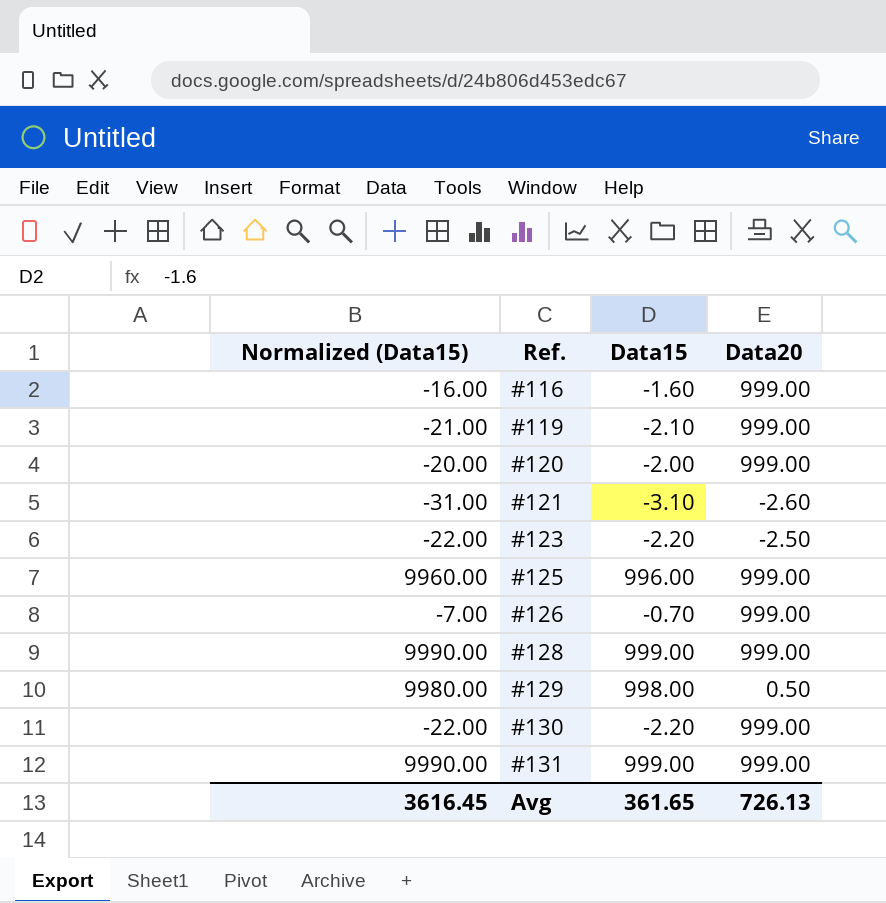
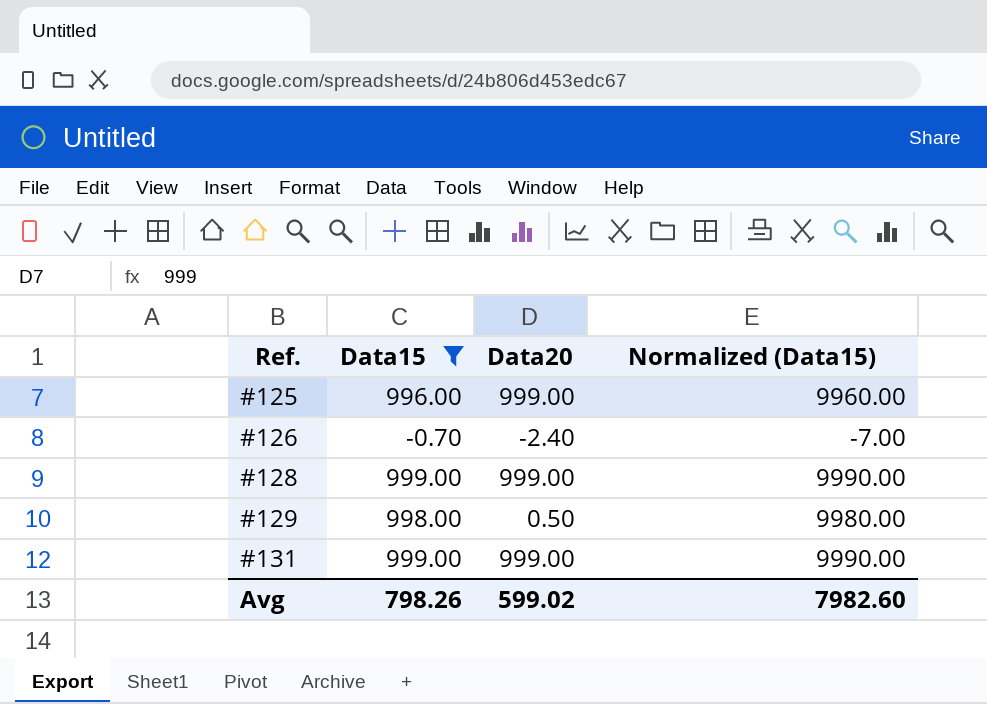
filter: none -> Data15 >= -0.70
column Normalized (Data15) | position: 1 -> 4
#126 | Data20: 999.00 -> -2.40
Avg | Data15: 361.65 -> 798.26
Avg | Data20: 726.13 -> 599.02
Avg | Normalized (Data15): 3616.45 -> 7982.60

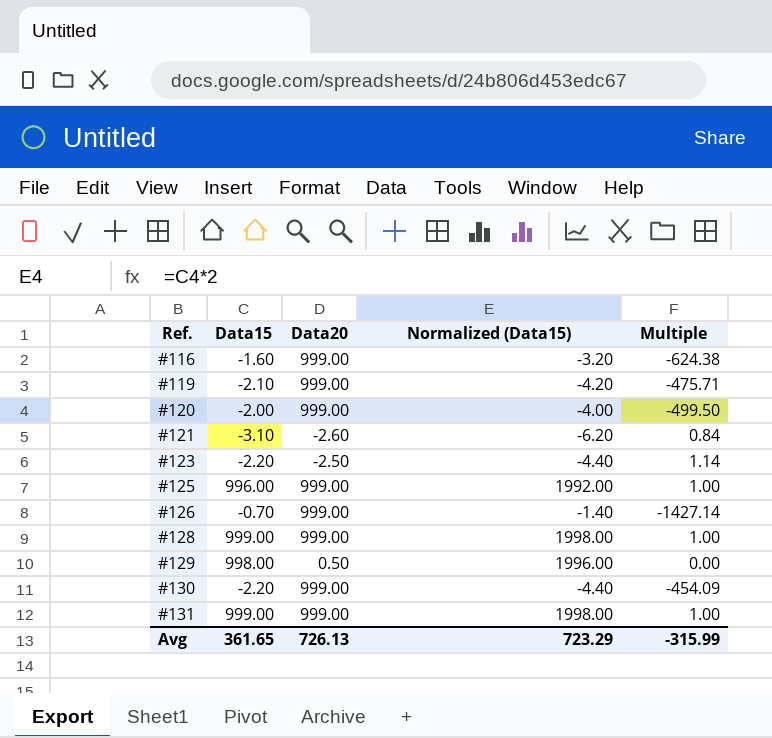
filter: Data15 >= -0.70 -> none
column Normalized (Data15) | formula: [Data15] * 10 -> [Data15] * 2
column Multiple | formula: none -> [Data20] / [Data15]
#126 | Data20: -2.40 -> 999.00
Avg | Data15: 798.26 -> 361.65
Avg | Data20: 599.02 -> 726.13
Avg | Normalized (Data15): 7982.60 -> 723.29

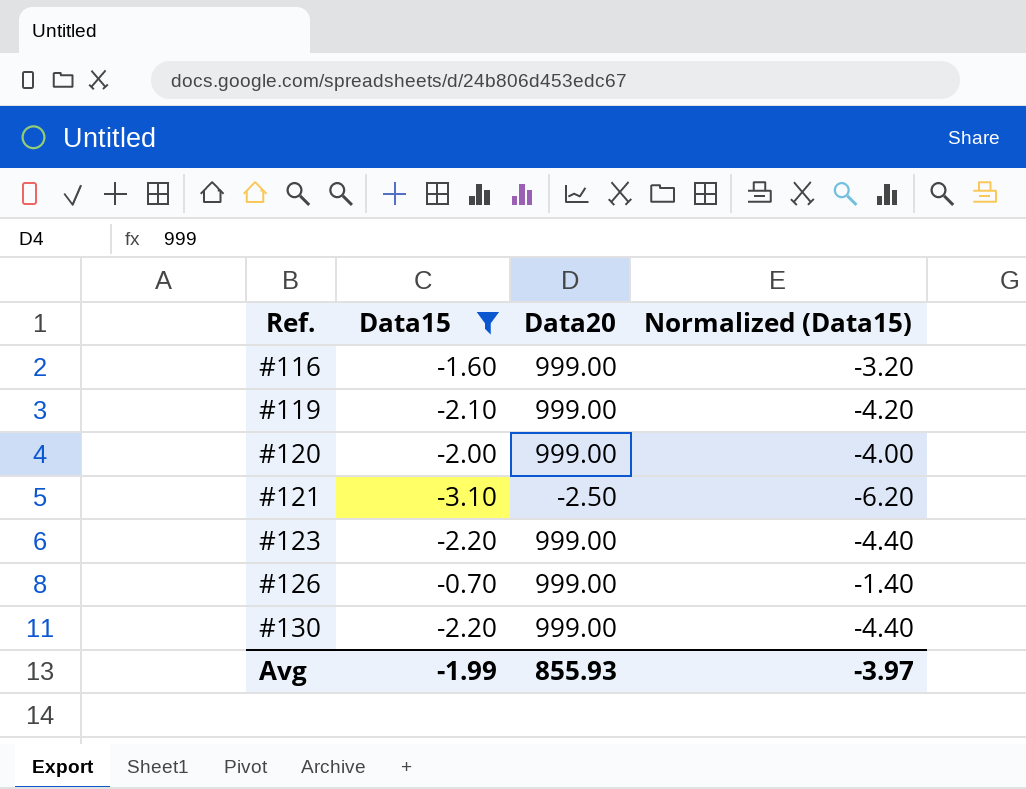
filter: none -> Data15 <= -0.70
column Multiple | formula: [Data20] / [Data15] -> none
#121 | Data20: -2.60 -> -2.50
#123 | Data20: -2.50 -> 999.00
Avg | Data15: 361.65 -> -1.99
Avg | Data20: 726.13 -> 855.93
Avg | Normalized (Data15): 723.29 -> -3.97

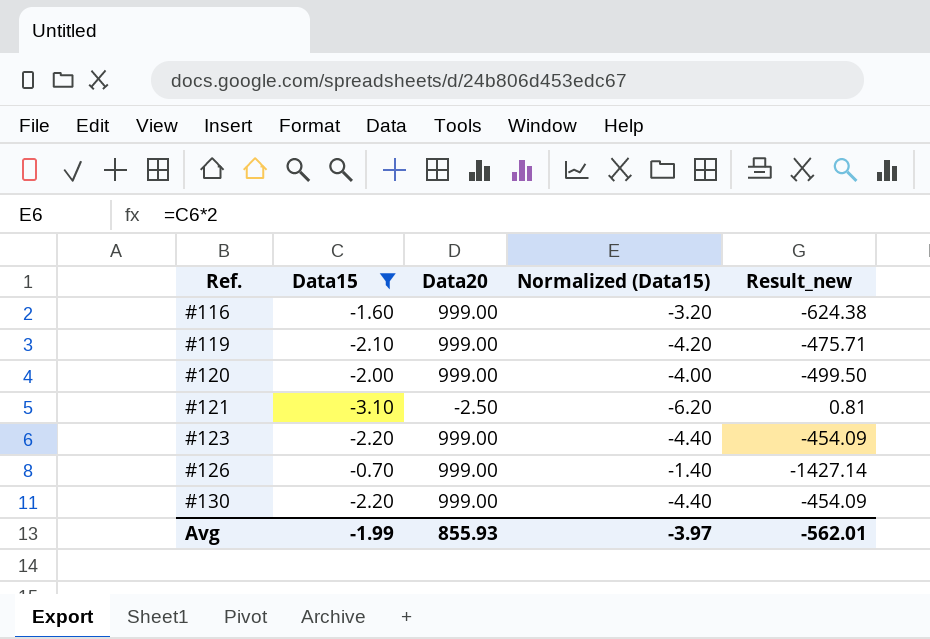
column Result_new | formula: none -> [Data20] / [Data15]

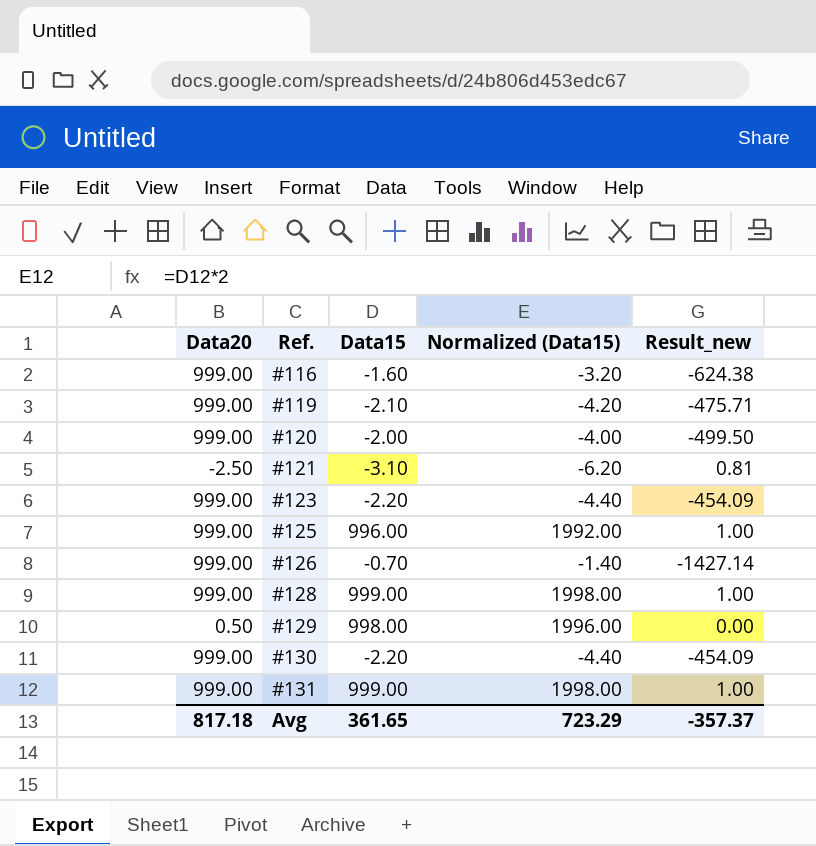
filter: Data15 <= -0.70 -> none
column Data20 | position: 3 -> 1
Avg | Data20: 855.93 -> 817.18
Avg | Data15: -1.99 -> 361.65
Avg | Normalized (Data15): -3.97 -> 723.29
Avg | Result_new: -562.01 -> -357.37

